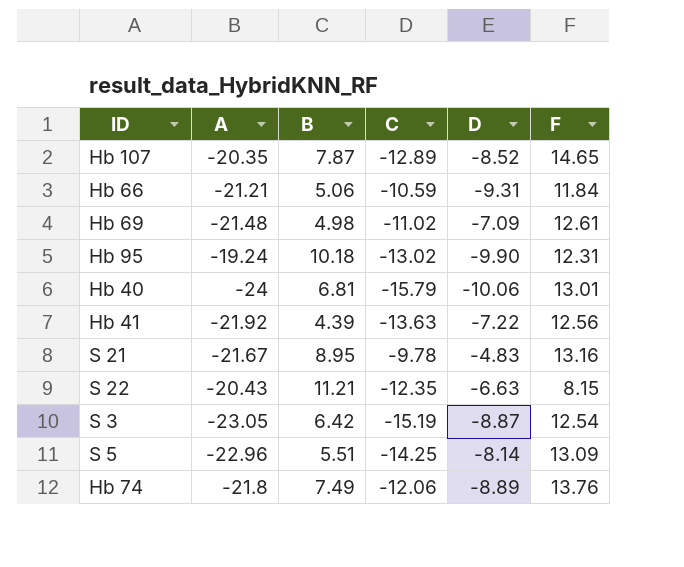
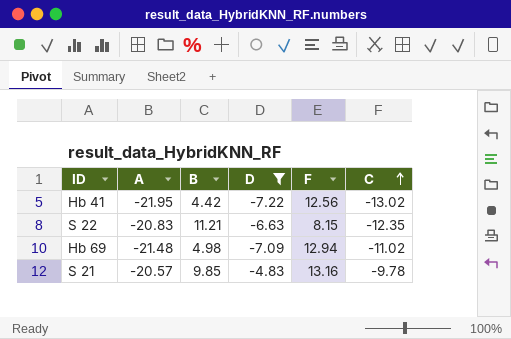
filter: none -> D >= -7.22
row order: none -> C ascending
column C | position: 4 -> 6
Hb 41 | A: -21.92 -> -21.95
Hb 41 | B: 4.39 -> 4.42
Hb 41 | C: -13.63 -> -13.02
S 22 | A: -20.43 -> -20.83
Hb 69 | F: 12.61 -> 12.94
S 21 | A: -21.67 -> -20.57
S 21 | B: 8.95 -> 9.85

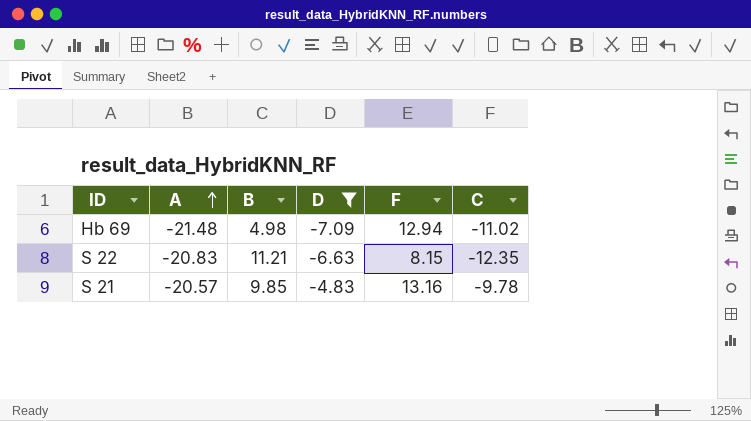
row order: C ascending -> A ascending
row Hb 41: -21.95 | 4.42 | -7.22 | 12.56 | -13.02 -> none

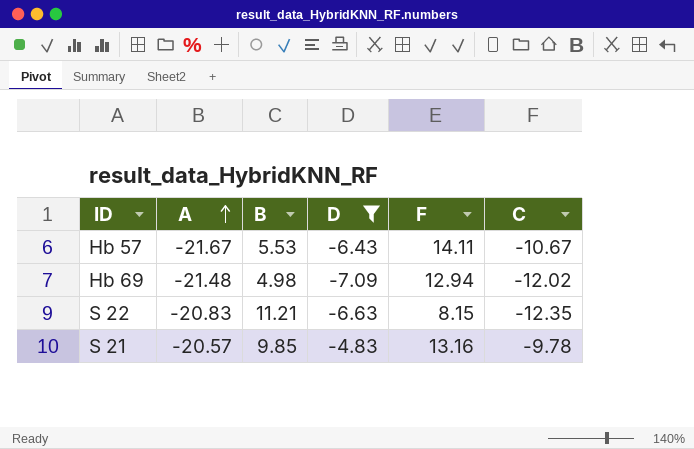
row Hb 57: none -> -21.67 | 5.53 | -6.43 | 14.11 | -10.67
Hb 69 | C: -11.02 -> -12.02

